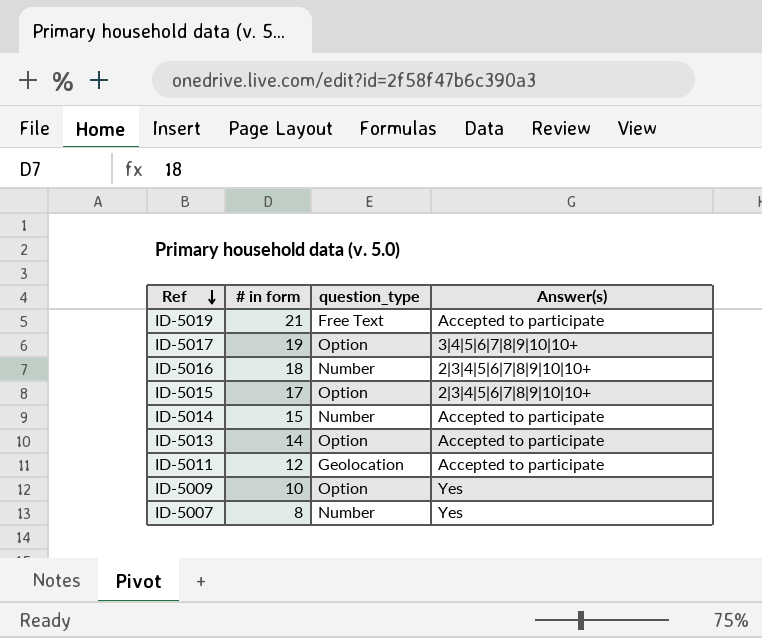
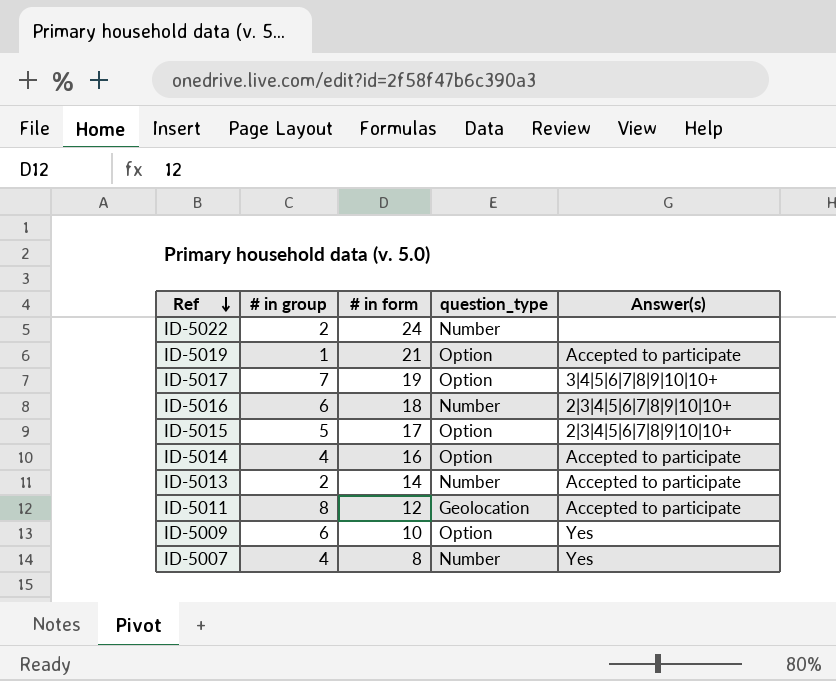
column # in group | position: none -> 2
row ID-5022: none -> 2 | 24 | Number | none
ID-5019 | question_type: Free Text -> Option
ID-5014 | # in form: 15 -> 16
ID-5014 | question_type: Number -> Option
ID-5013 | question_type: Option -> Number

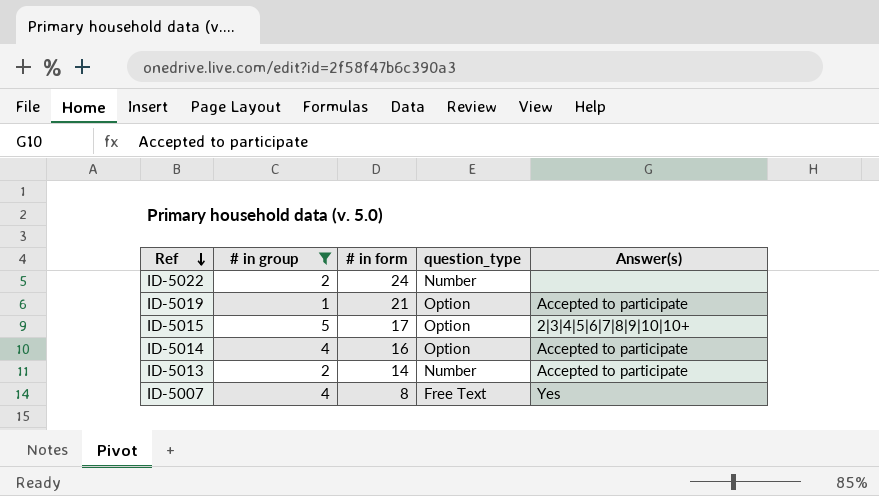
filter: none -> # in group <= 5
ID-5007 | question_type: Number -> Free Text

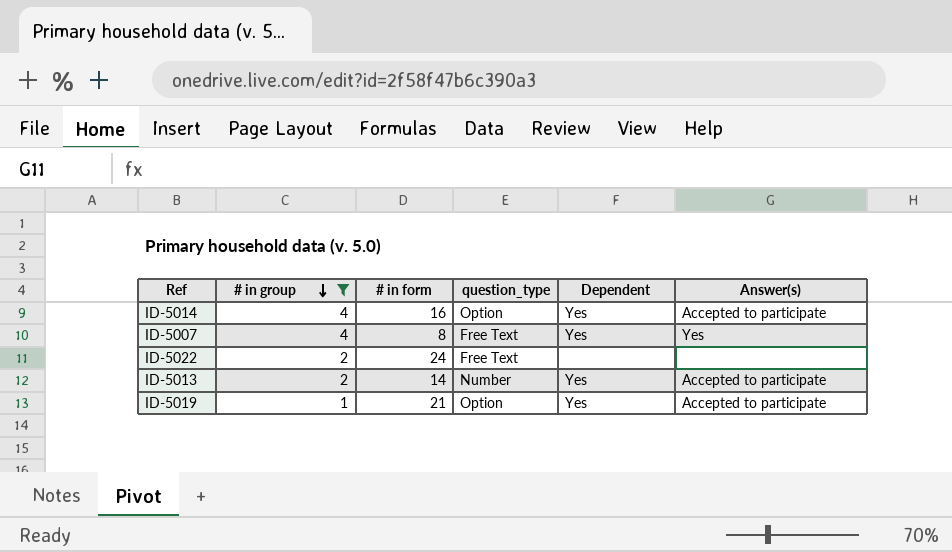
row order: Ref descending -> # in group descending
column Dependent | position: none -> 5
row ID-5015: 5 | 17 | Option | 2|3|4|5|6|7|8|9|10|10+ -> none
ID-5022 | question_type: Number -> Free Text

